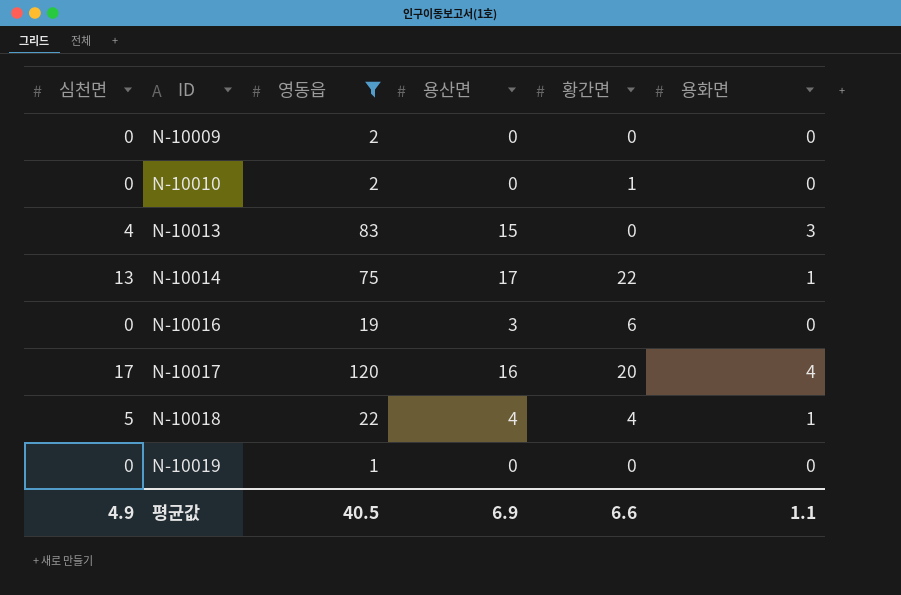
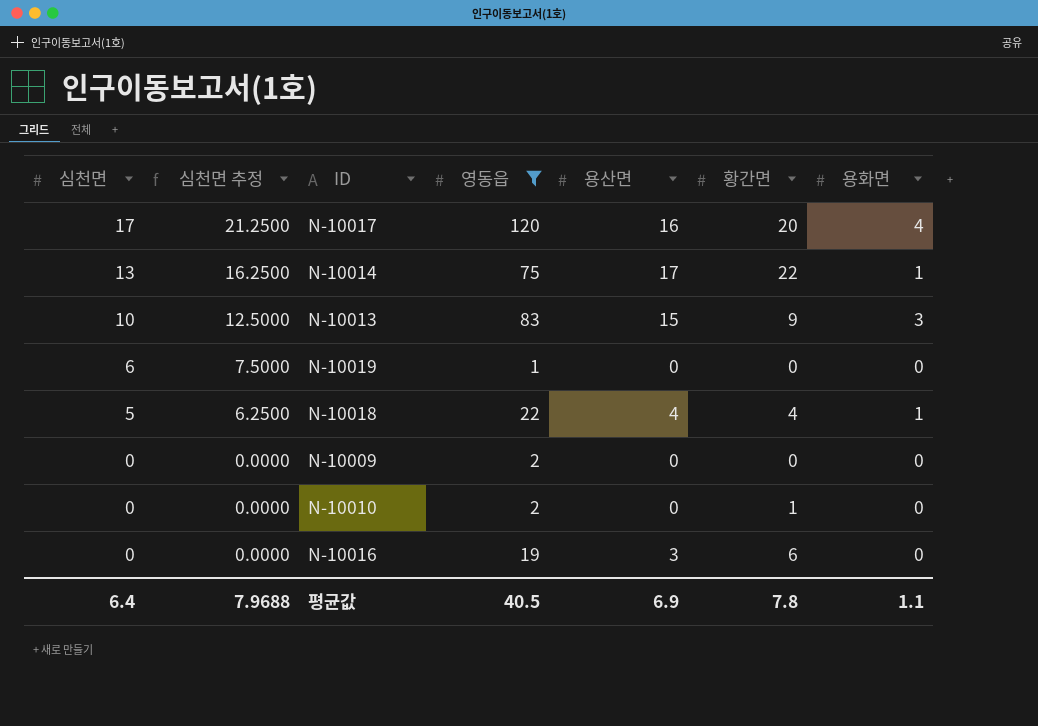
row order: ID ascending -> 심천면 descending
column 심천면 추정 | formula: none -> [심천면] * 1.25
N-10013 | 심천면: 4 -> 10
N-10013 | 황간면: 0 -> 9
N-10019 | 심천면: 0 -> 6
평균값 | 심천면: 4.9 -> 6.4
평균값 | 황간면: 6.6 -> 7.8

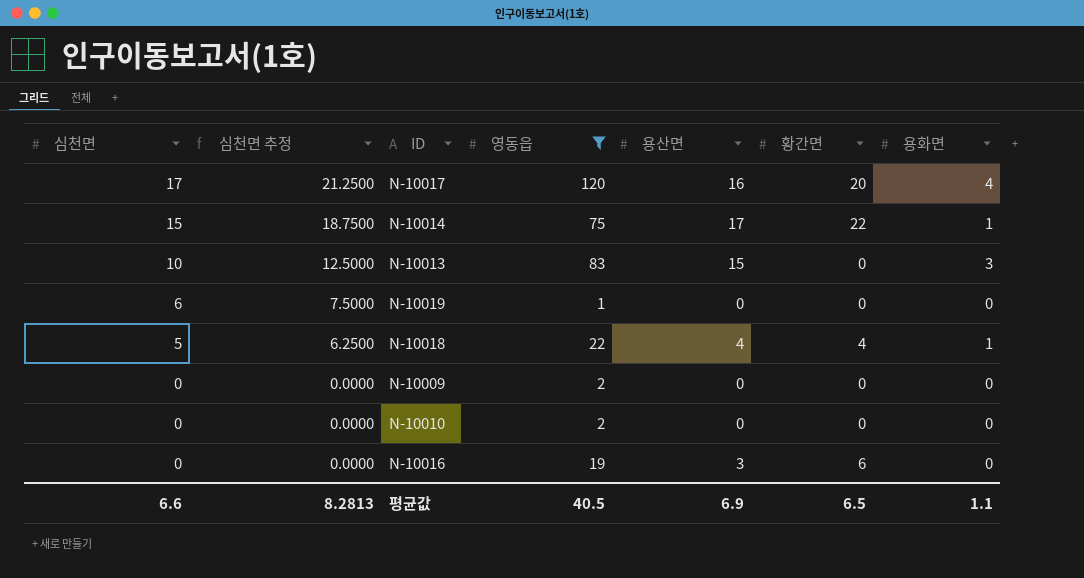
N-10014 | 심천면: 13 -> 15
N-10014 | 심천면 추정: 16.2500 -> 18.7500
N-10013 | 황간면: 9 -> 0
N-10010 | 황간면: 1 -> 0
평균값 | 심천면: 6.4 -> 6.6
평균값 | 심천면 추정: 7.9688 -> 8.2813
평균값 | 황간면: 7.8 -> 6.5

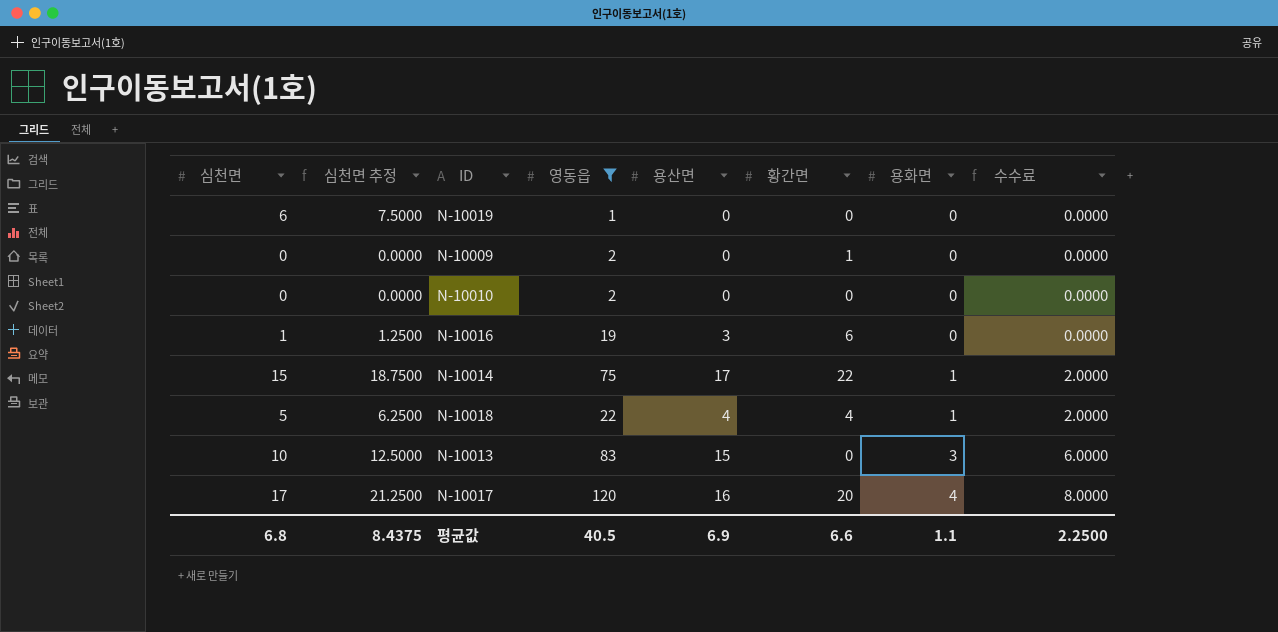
row order: 심천면 descending -> 용화면 ascending
column 수수료 | formula: none -> [용화면] * 2
N-10009 | 황간면: 0 -> 1
N-10016 | 심천면: 0 -> 1
N-10016 | 심천면 추정: 0.0000 -> 1.2500
평균값 | 심천면: 6.6 -> 6.8
평균값 | 심천면 추정: 8.2813 -> 8.4375
평균값 | 황간면: 6.5 -> 6.6

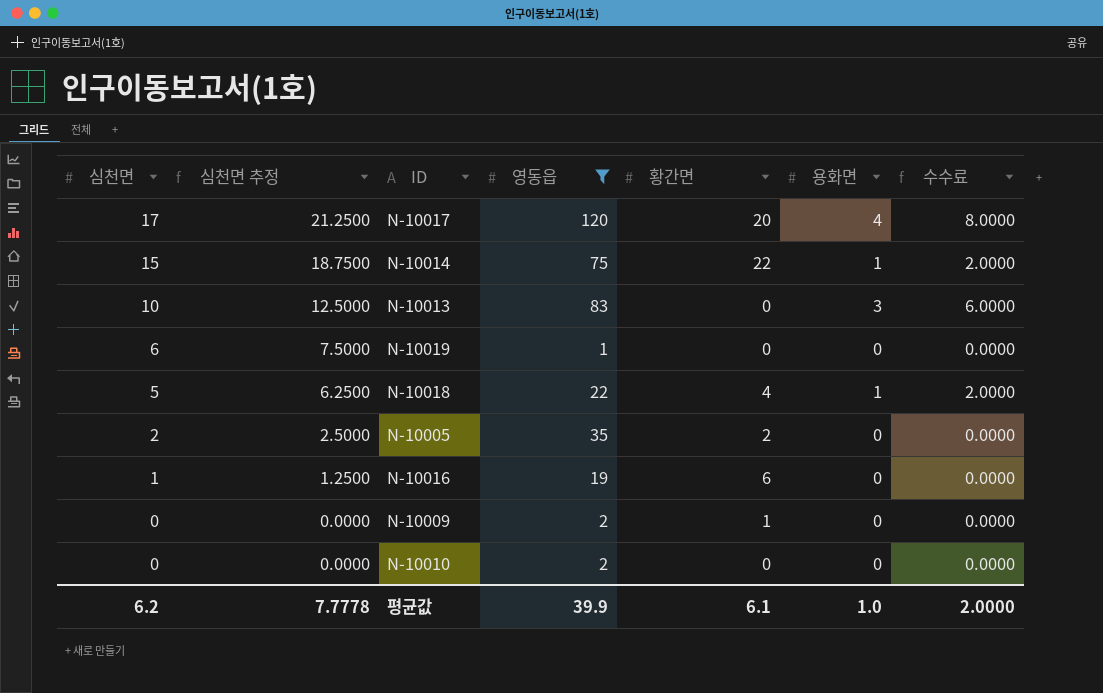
row order: 용화면 ascending -> 심천면 descending
column 용산면 | position: 5 -> none
row N-10005: none -> 2 | 2.5000 | 35 | 2 | 0 | 0.0000
평균값 | 심천면: 6.8 -> 6.2
평균값 | 심천면 추정: 8.4375 -> 7.7778
평균값 | 영동읍: 40.5 -> 39.9
평균값 | 황간면: 6.6 -> 6.1
평균값 | 용화면: 1.1 -> 1.0
평균값 | 수수료: 2.2500 -> 2.0000

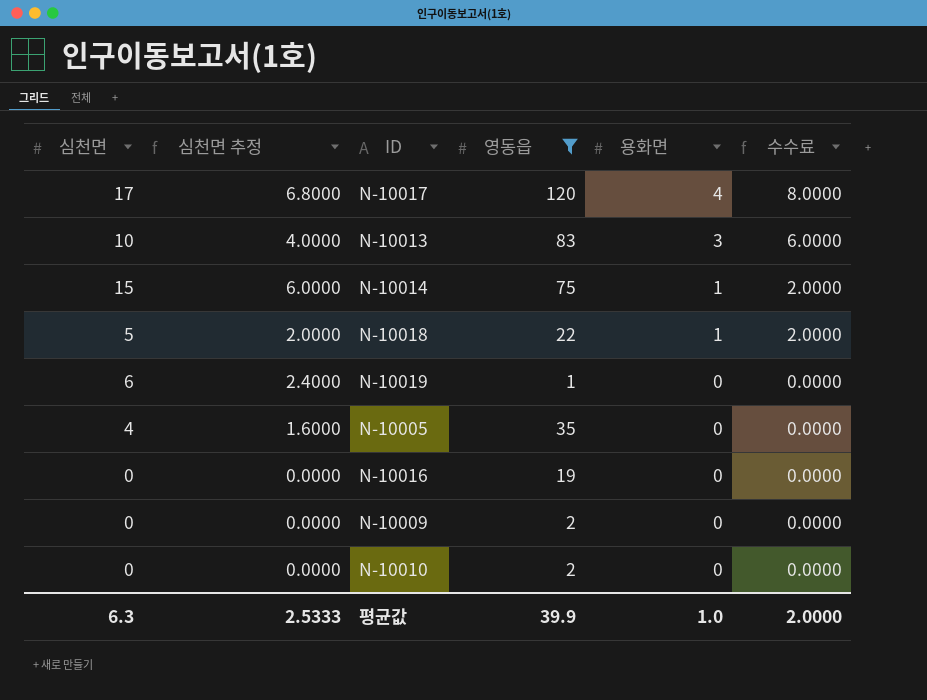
row order: 심천면 descending -> 용화면 descending
column 황간면 | position: 5 -> none
column 심천면 추정 | formula: [심천면] * 1.25 -> [심천면] * 0.4
N-10005 | 심천면: 2 -> 4
N-10016 | 심천면: 1 -> 0
평균값 | 심천면: 6.2 -> 6.3
평균값 | 심천면 추정: 7.7778 -> 2.5333

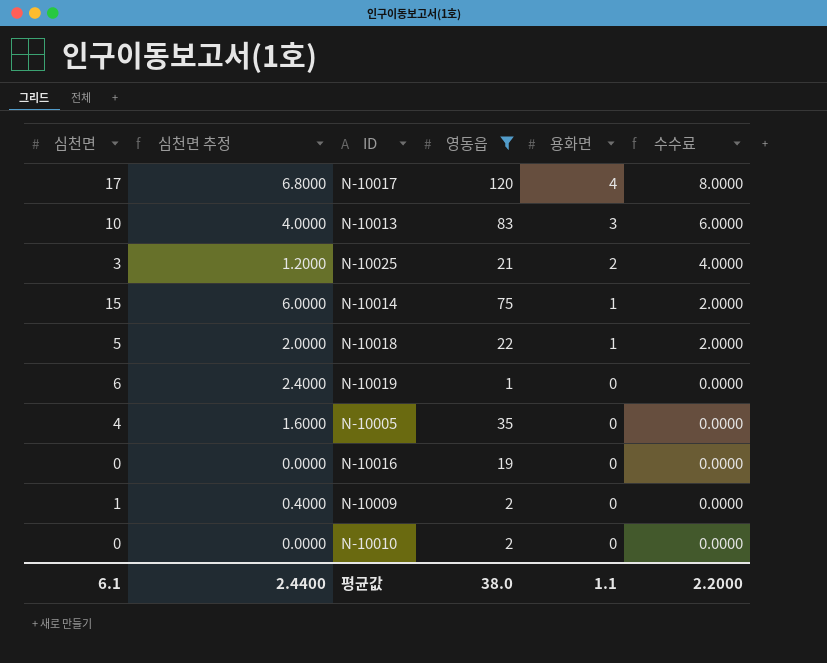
row N-10025: none -> 3 | 1.2000 | 21 | 2 | 4.0000
N-10009 | 심천면: 0 -> 1
N-10009 | 심천면 추정: 0.0000 -> 0.4000
평균값 | 심천면: 6.3 -> 6.1
평균값 | 심천면 추정: 2.5333 -> 2.4400
평균값 | 영동읍: 39.9 -> 38.0
평균값 | 용화면: 1.0 -> 1.1
평균값 | 수수료: 2.0000 -> 2.2000

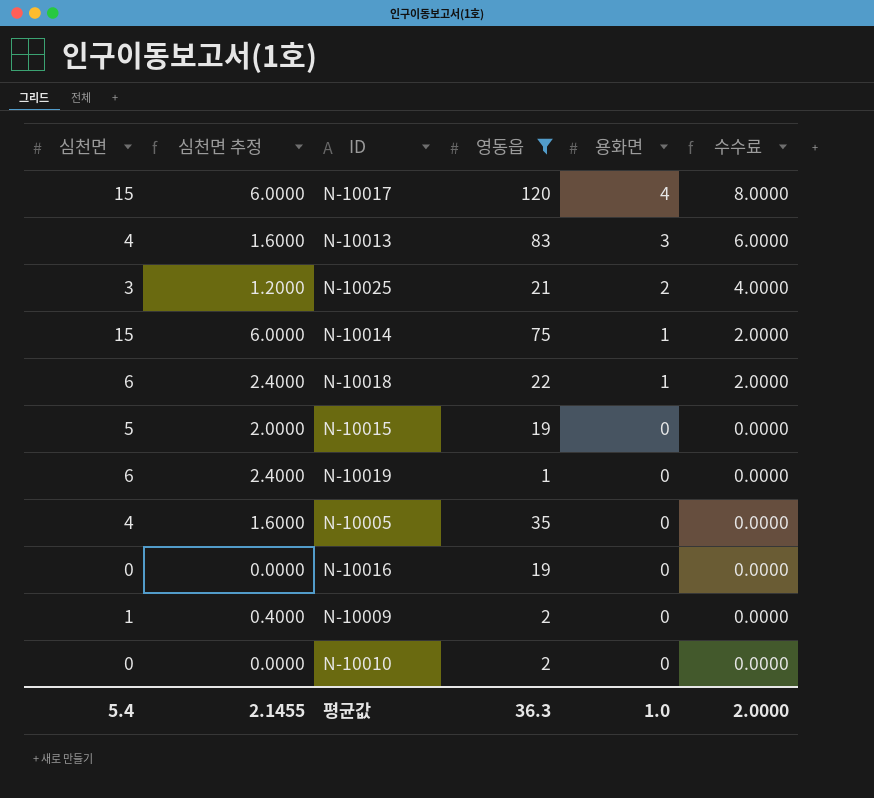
N-10017 | 심천면: 17 -> 15
N-10017 | 심천면 추정: 6.8000 -> 6.0000
N-10013 | 심천면: 10 -> 4
N-10013 | 심천면 추정: 4.0000 -> 1.6000
N-10018 | 심천면: 5 -> 6
N-10018 | 심천면 추정: 2.0000 -> 2.4000
row N-10015: none -> 5 | 2.0000 | 19 | 0 | 0.0000
평균값 | 심천면: 6.1 -> 5.4
평균값 | 심천면 추정: 2.4400 -> 2.1455
평균값 | 영동읍: 38.0 -> 36.3
평균값 | 용화면: 1.1 -> 1.0
평균값 | 수수료: 2.2000 -> 2.0000

